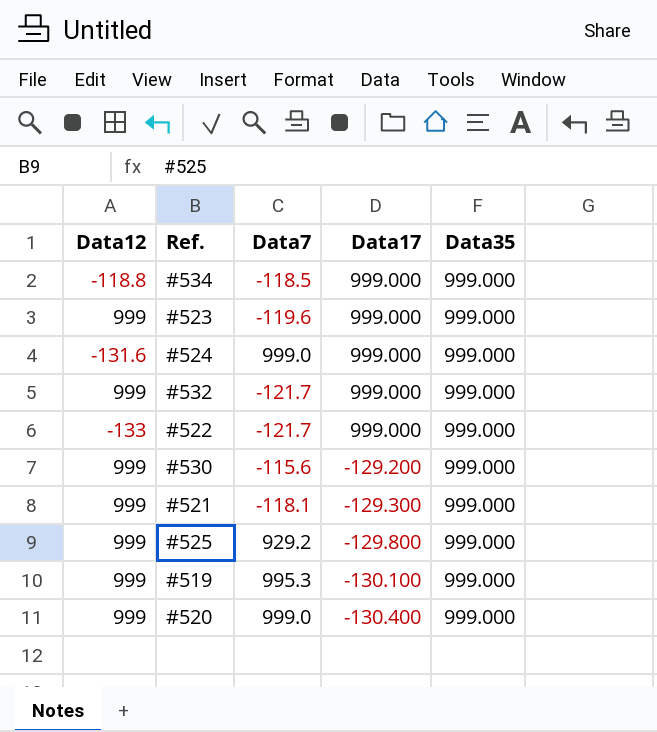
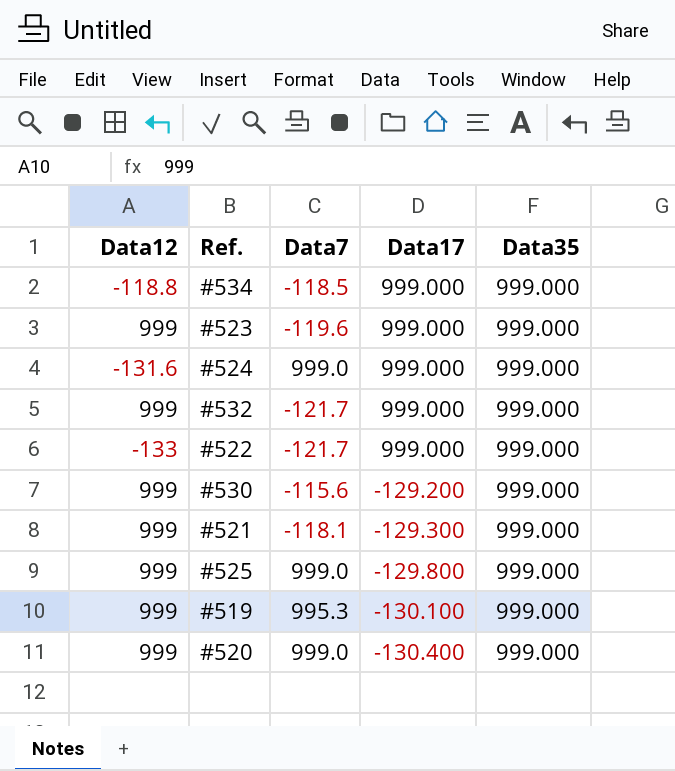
#525 | Data7: 929.2 -> 999.0

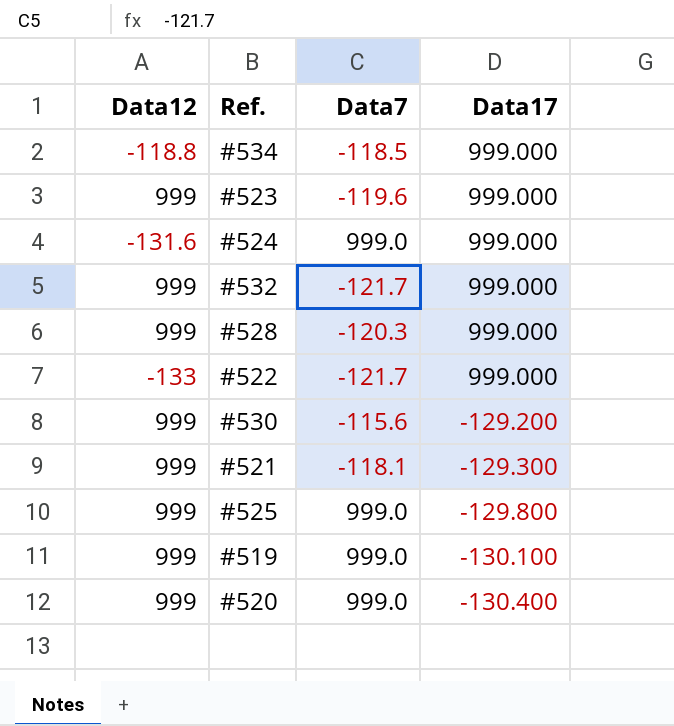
column Data35 | position: 5 -> none
row #528: none -> 999 | -120.3 | 999.000
#519 | Data7: 995.3 -> 999.0

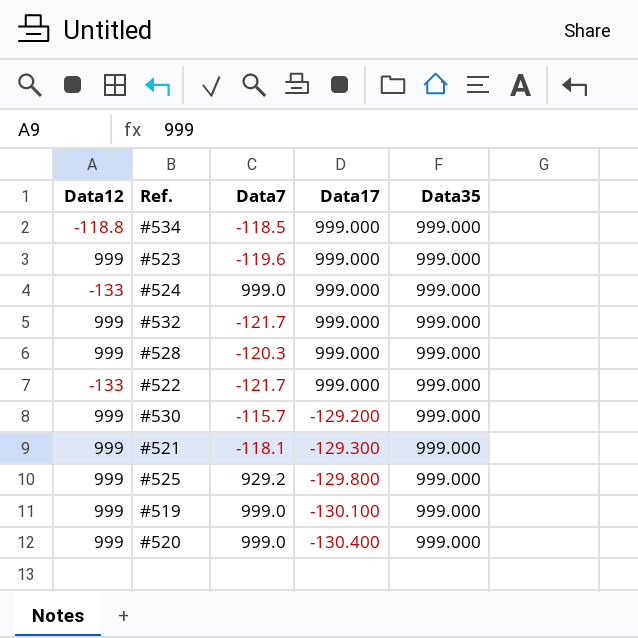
column Data35 | position: none -> 5
#524 | Data12: -131.6 -> -133
#530 | Data7: -115.6 -> -115.7
#525 | Data7: 999.0 -> 929.2

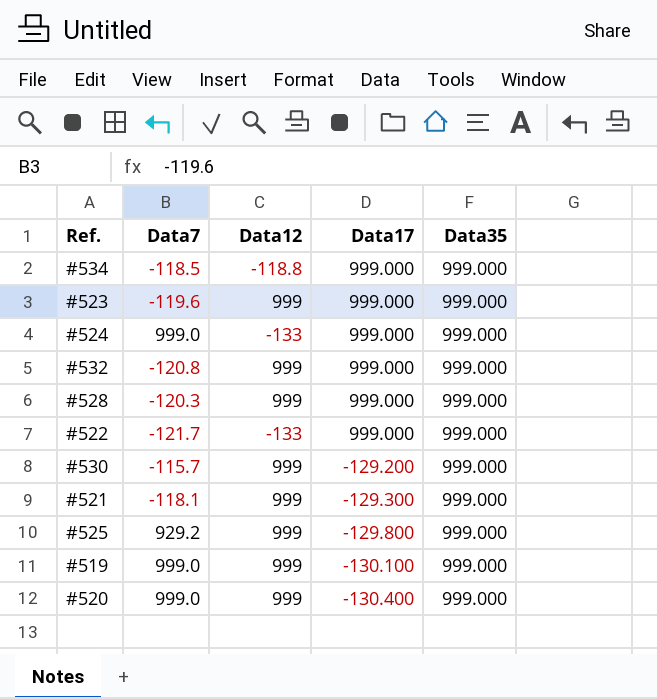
column Data12 | position: 1 -> 3
#532 | Data7: -121.7 -> -120.8

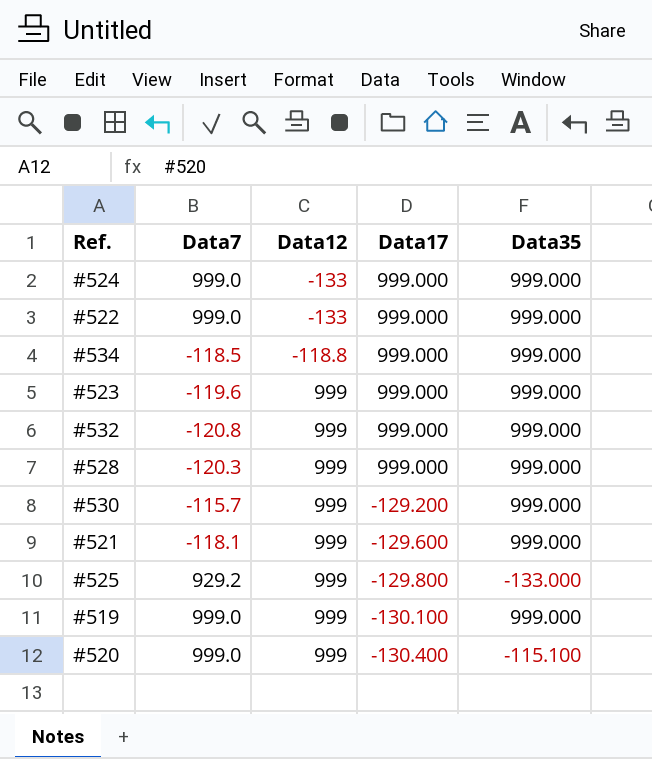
row order: Data17 descending -> Data12 ascending
#522 | Data7: -121.7 -> 999.0
#521 | Data17: -129.300 -> -129.600
#525 | Data35: 999.000 -> -133.000
#520 | Data35: 999.000 -> -115.100

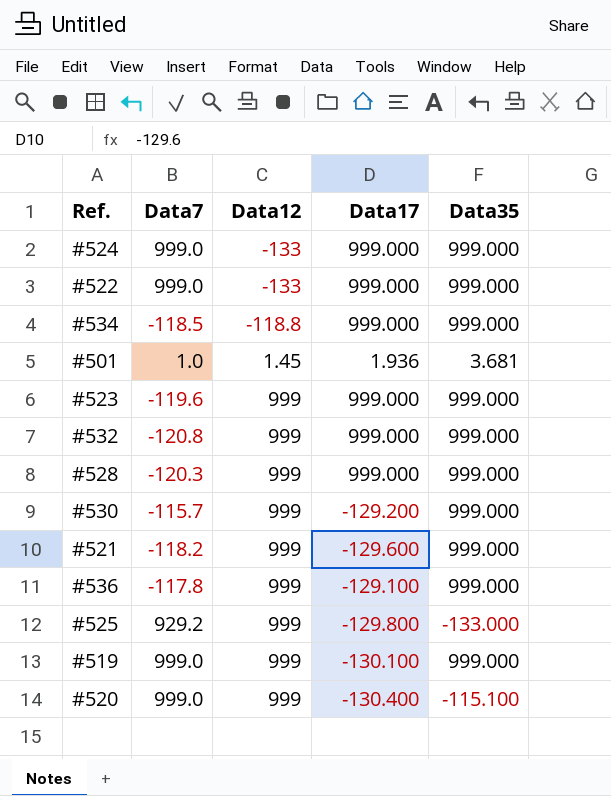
row #501: none -> 1.0 | 1.45 | 1.936 | 3.681
#521 | Data7: -118.1 -> -118.2
row #536: none -> -117.8 | 999 | -129.100 | 999.000

